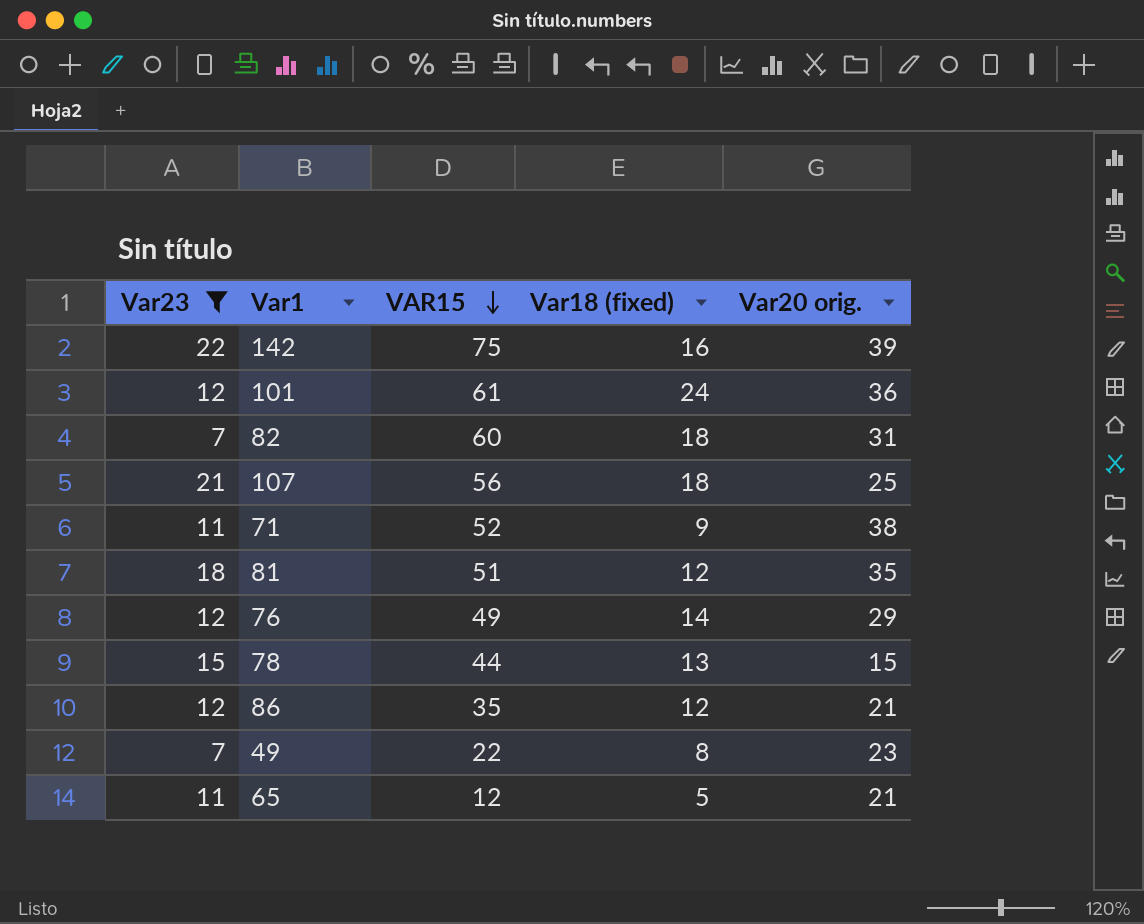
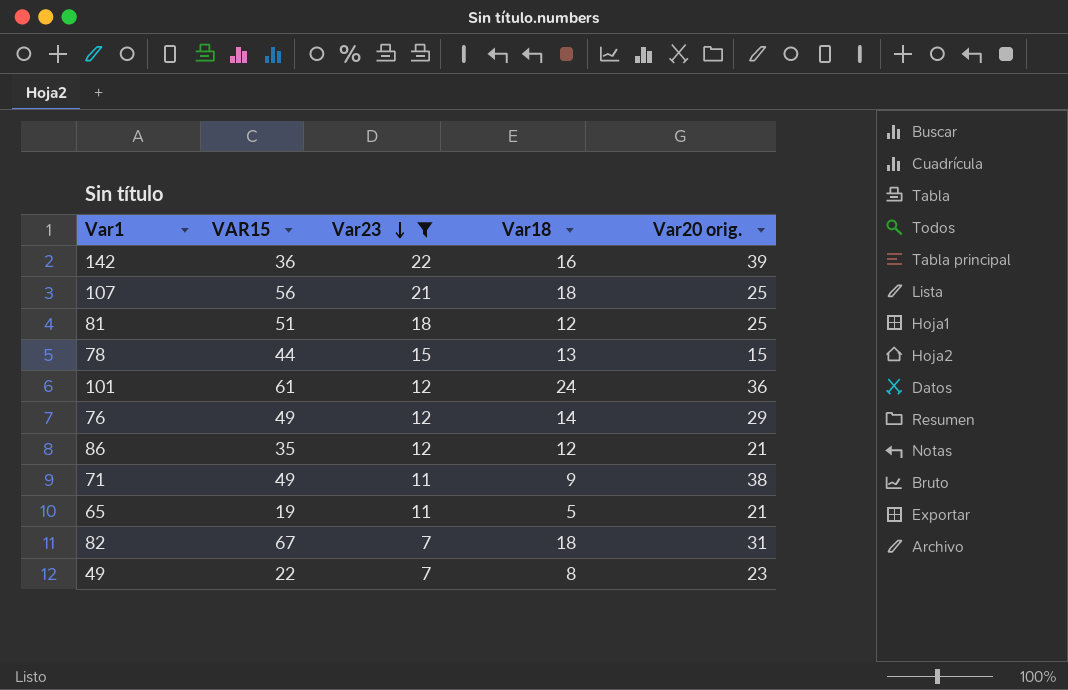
row order: VAR15 descending -> Var23 descending
column Var23 | position: 1 -> 3
column name: Var18 (fixed) -> Var18
142 | VAR15: 75 -> 36
81 | Var20 orig.: 35 -> 25
71 | VAR15: 52 -> 49
65 | VAR15: 12 -> 19
82 | VAR15: 60 -> 67

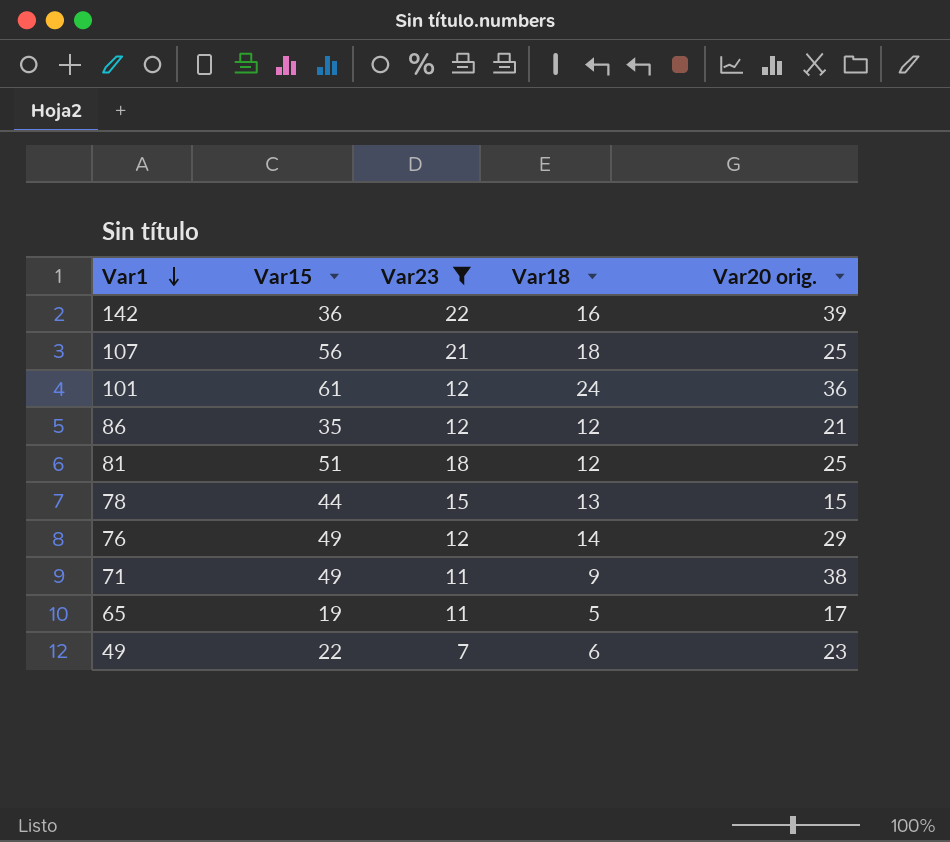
row order: Var23 descending -> Var1 descending
column name: VAR15 -> Var15
row 82: 67 | 7 | 18 | 31 -> none
65 | Var20 orig.: 21 -> 17
49 | Var18: 8 -> 6

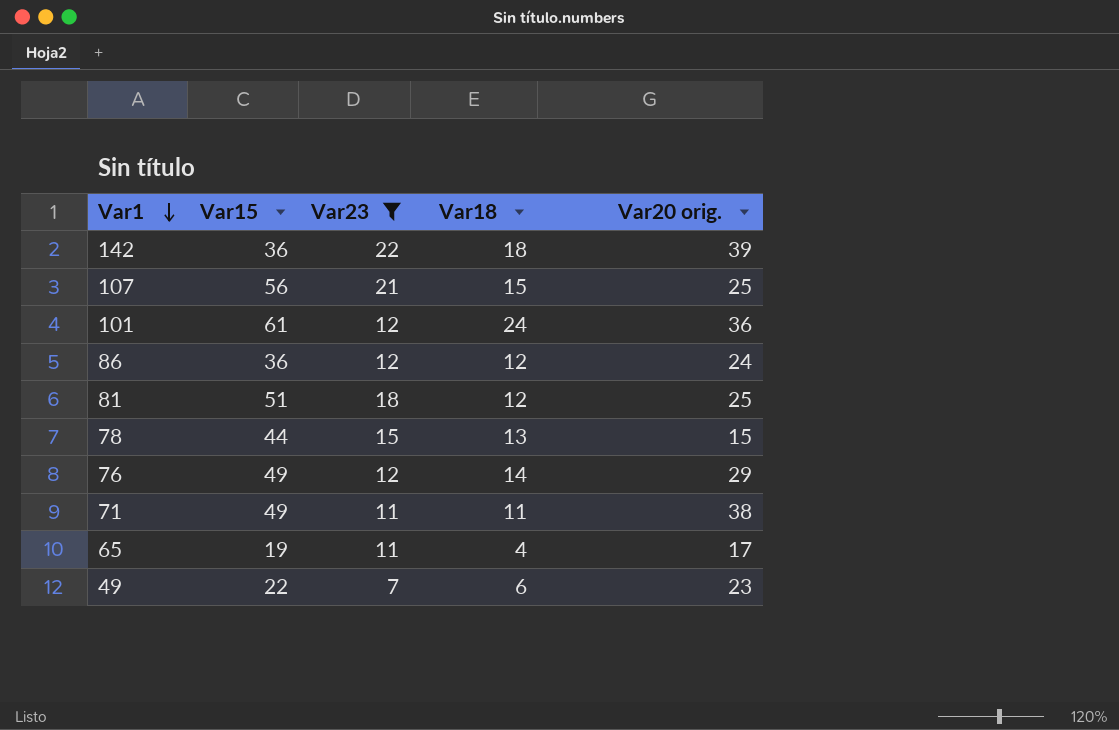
142 | Var18: 16 -> 18
107 | Var18: 18 -> 15
86 | Var15: 35 -> 36
86 | Var20 orig.: 21 -> 24
71 | Var18: 9 -> 11
65 | Var18: 5 -> 4

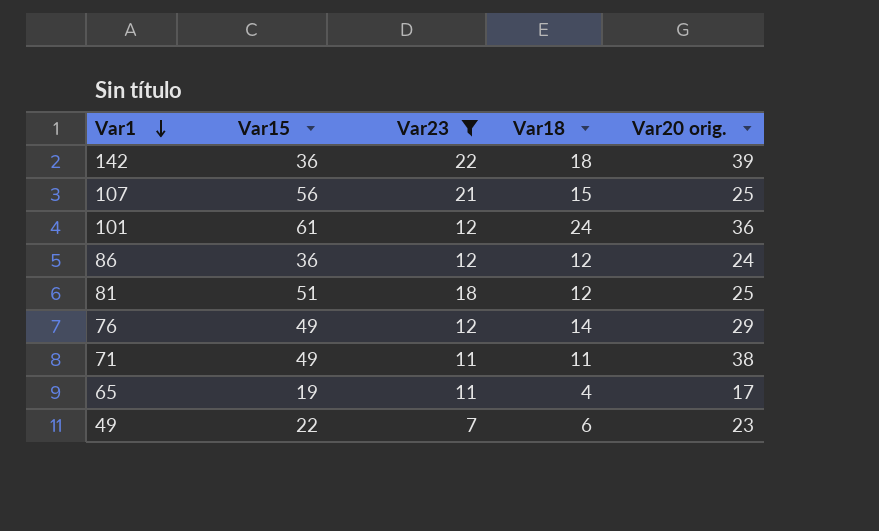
row 78: 44 | 15 | 13 | 15 -> none

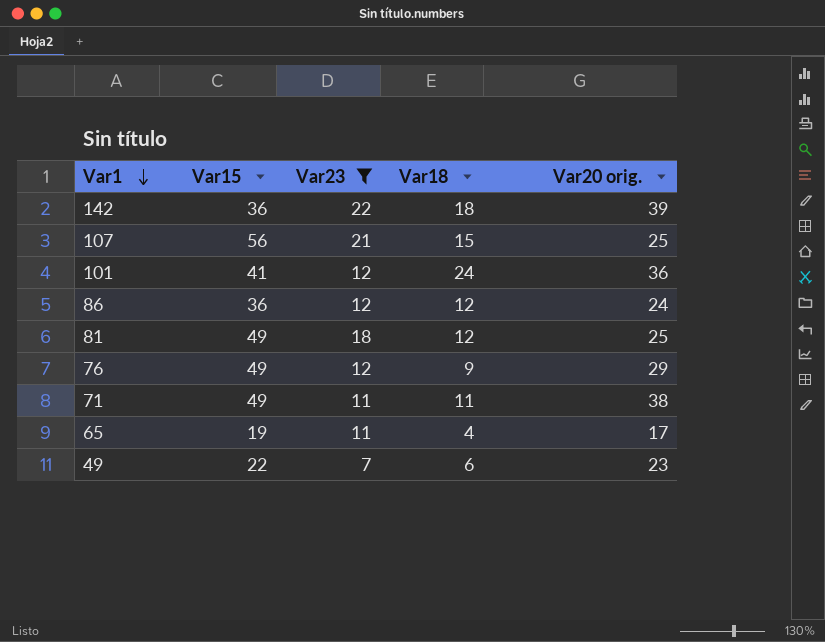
101 | Var15: 61 -> 41
81 | Var15: 51 -> 49
76 | Var18: 14 -> 9

